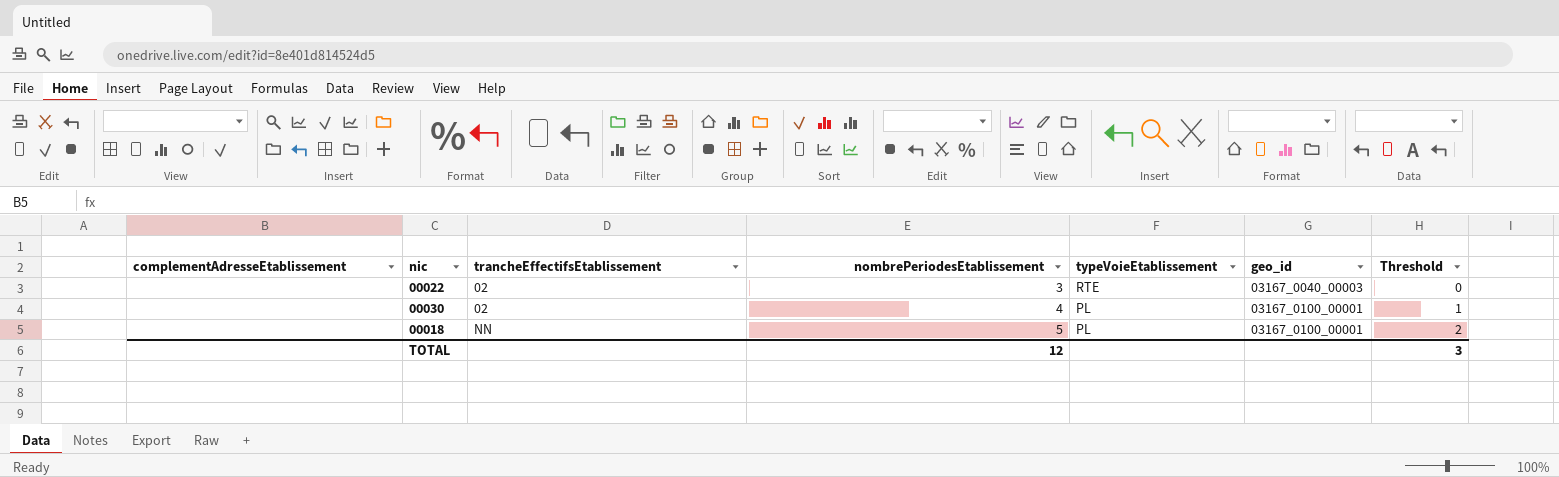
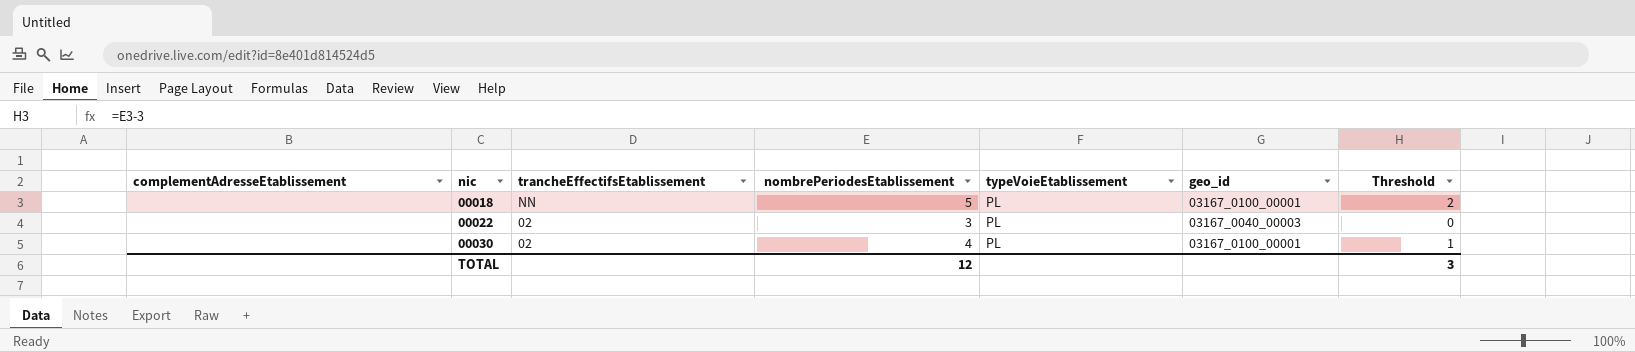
row order: trancheEffectifsEtablissement ascending -> nic ascending
00022 | typeVoieEtablissement: RTE -> PL

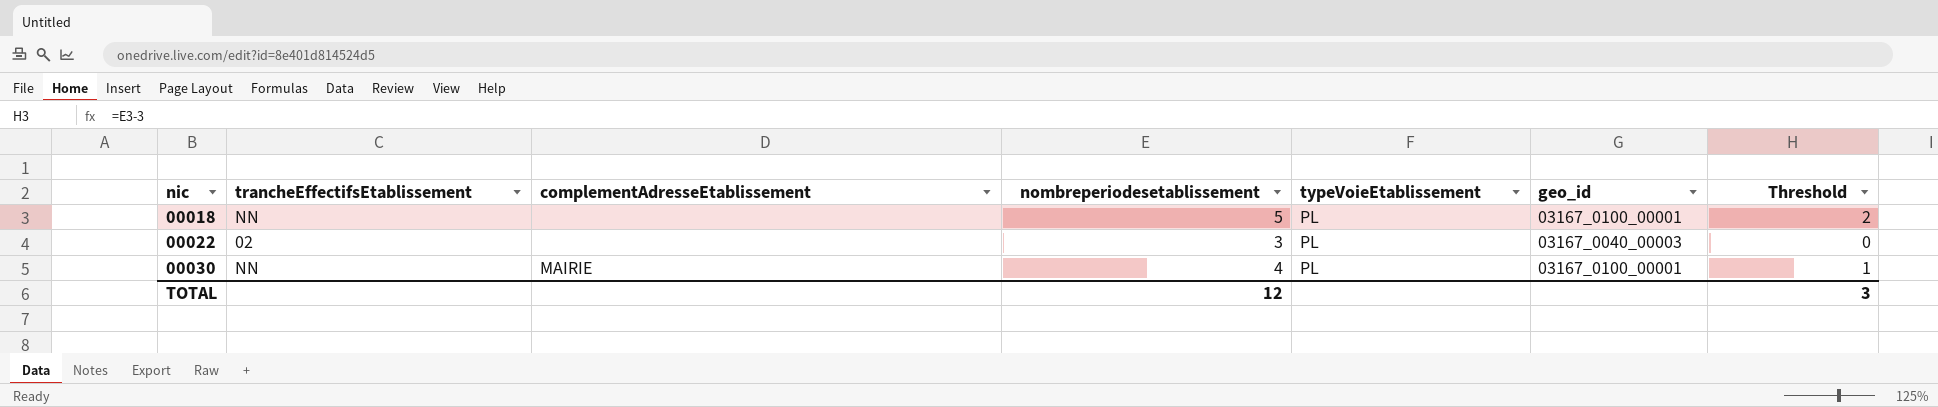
column complementAdresseEtablissement | position: 1 -> 3
column name: nombrePeriodesEtablissement -> nombreperiodesetablissement
00030 | trancheEffectifsEtablissement: 02 -> NN
00030 | complementAdresseEtablissement: none -> MAIRIE

